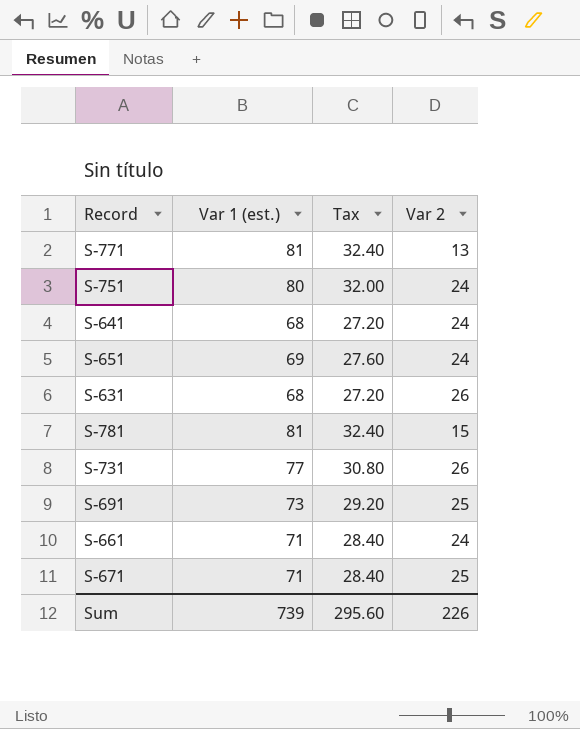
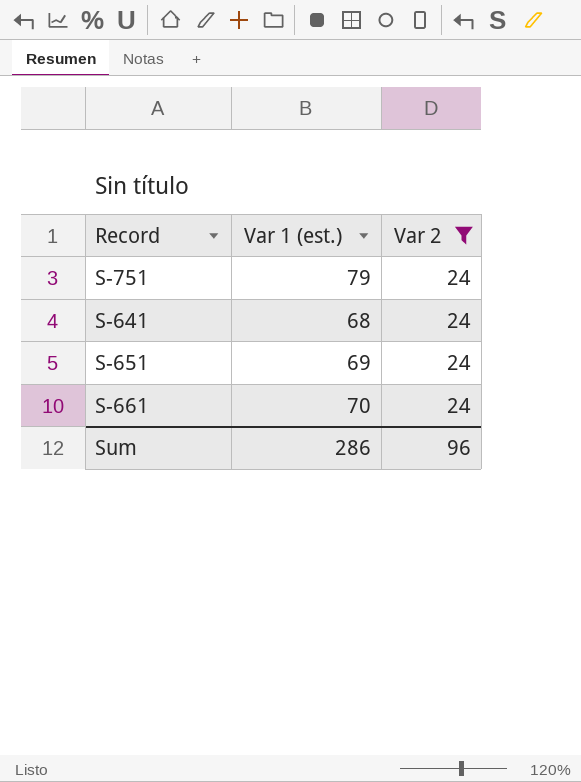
filter: none -> Var 2 = 24
column Tax | formula: [Var 1 (est.)] * 0.4 -> none
S-751 | Var 1 (est.): 80 -> 79
S-661 | Var 1 (est.): 71 -> 70
Sum | Var 1 (est.): 739 -> 286
Sum | Var 2: 226 -> 96

